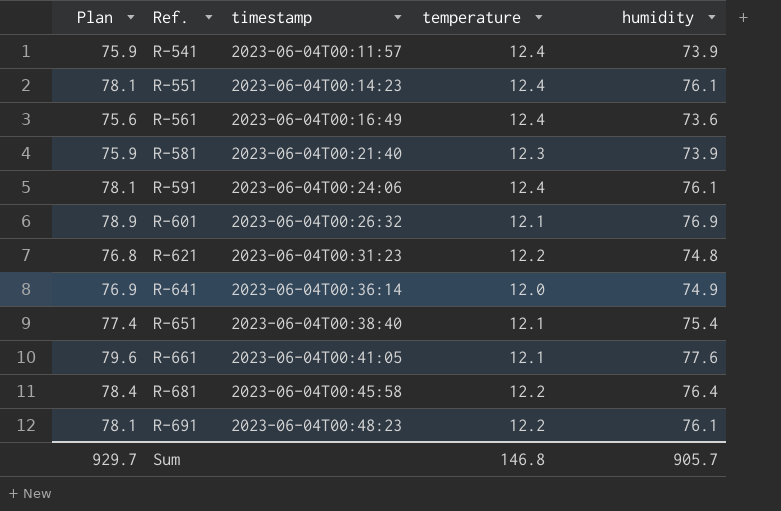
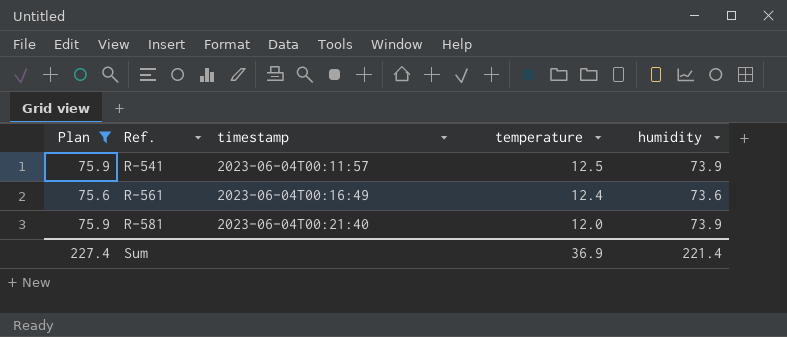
filter: none -> Plan <= 75.9
R-541 | temperature: 12.4 -> 12.5
R-581 | temperature: 12.3 -> 12.0
Sum | Plan: 929.7 -> 227.4
Sum | temperature: 146.8 -> 36.9
Sum | humidity: 905.7 -> 221.4

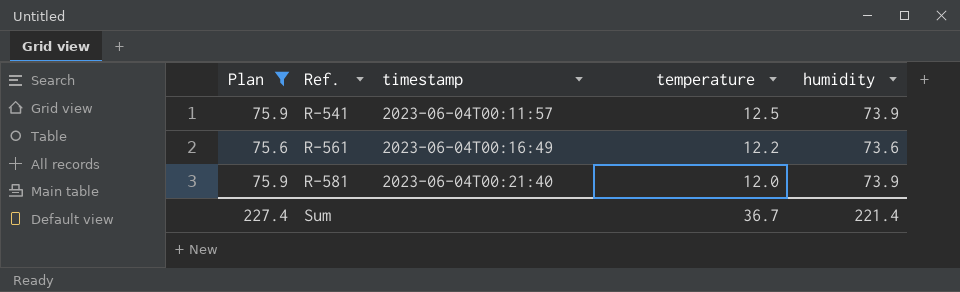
R-561 | temperature: 12.4 -> 12.2
Sum | temperature: 36.9 -> 36.7

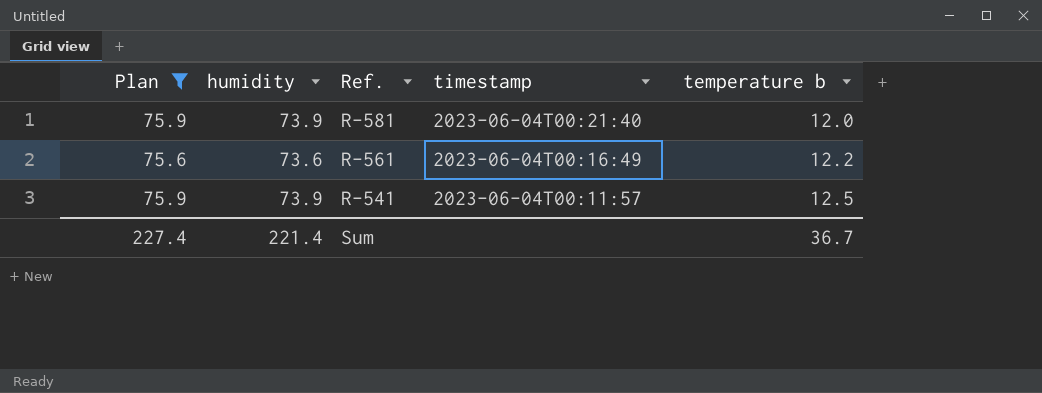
row order: Ref. ascending -> Ref. descending
column humidity | position: 5 -> 2
column name: temperature -> temperature b

